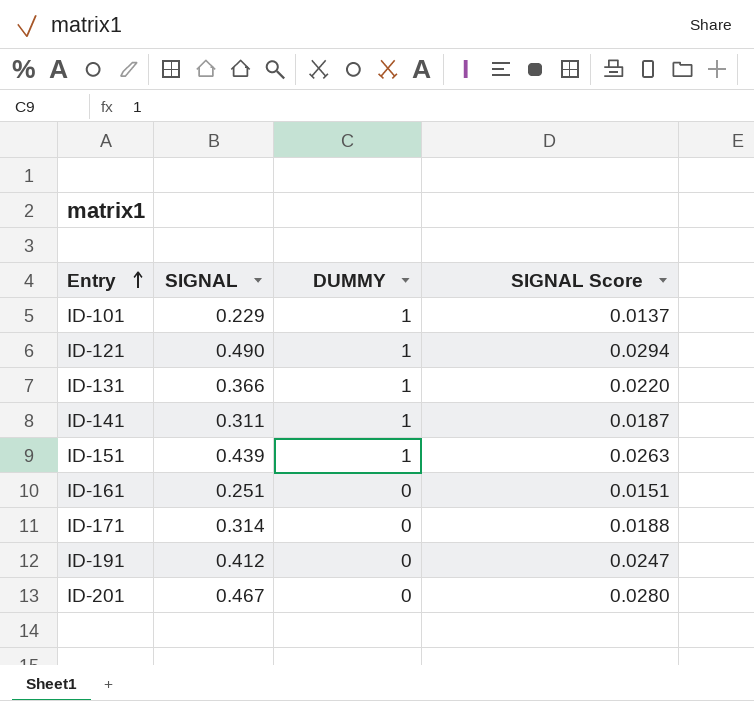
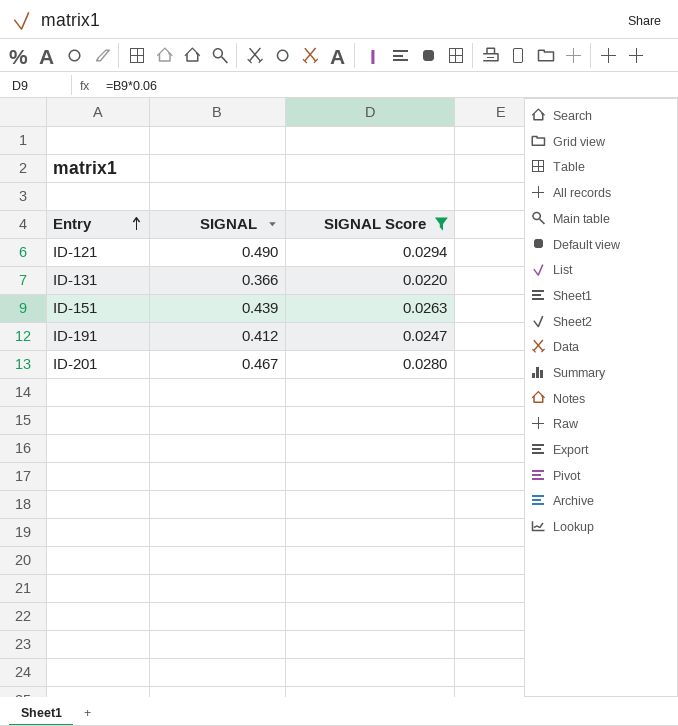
filter: none -> SIGNAL Score >= 0.0220
column DUMMY | position: 3 -> none

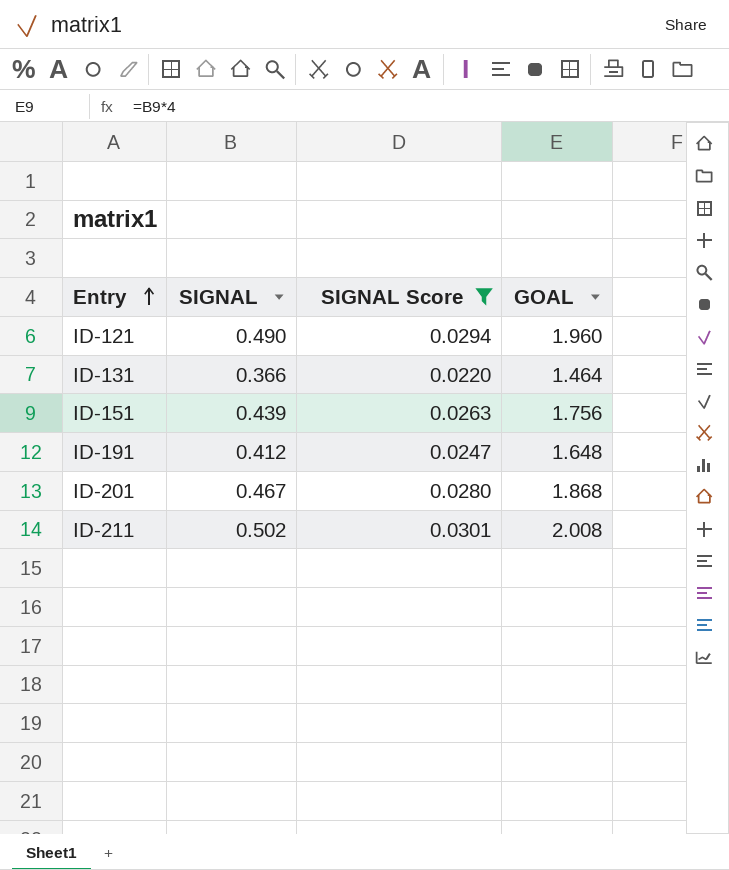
column GOAL | formula: none -> [SIGNAL] * 4
row ID-211: none -> 0.502 | 0.0301 | 2.008

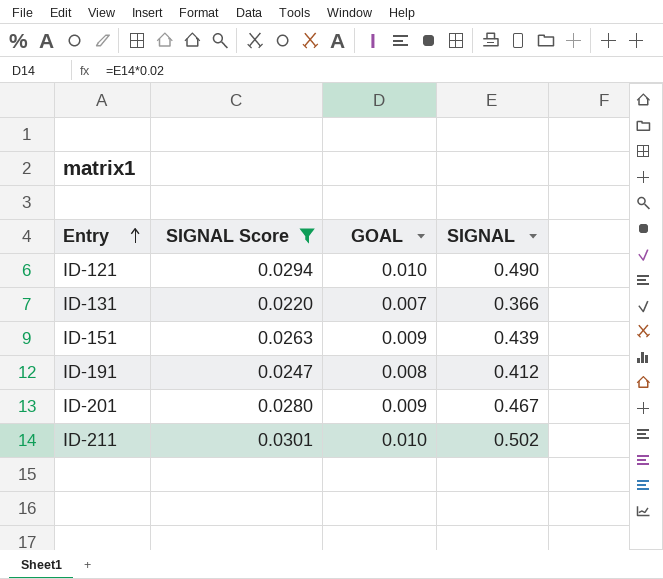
column GOAL | formula: [SIGNAL] * 4 -> [SIGNAL] * 0.02
column SIGNAL | position: 2 -> 4

